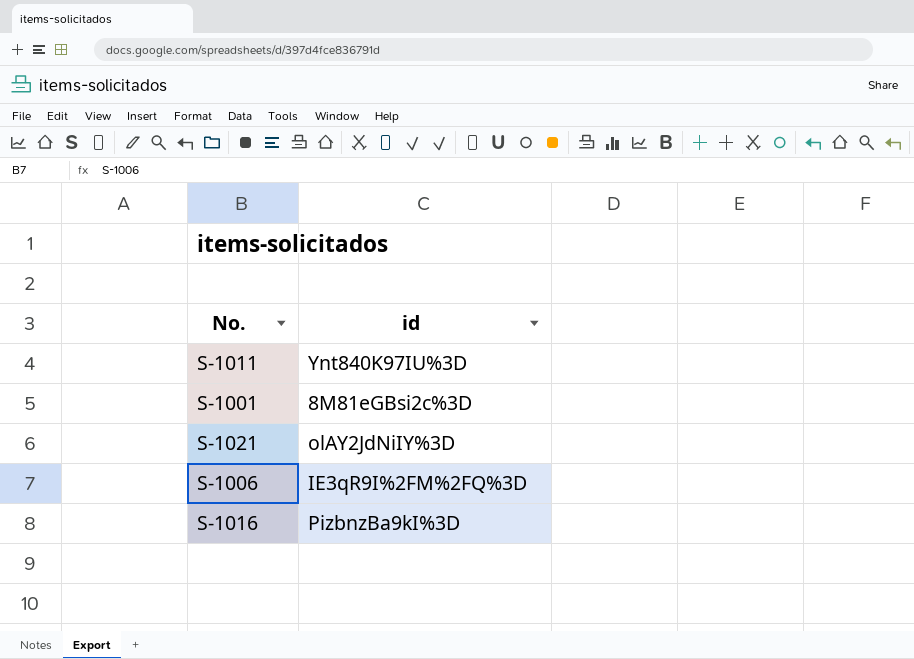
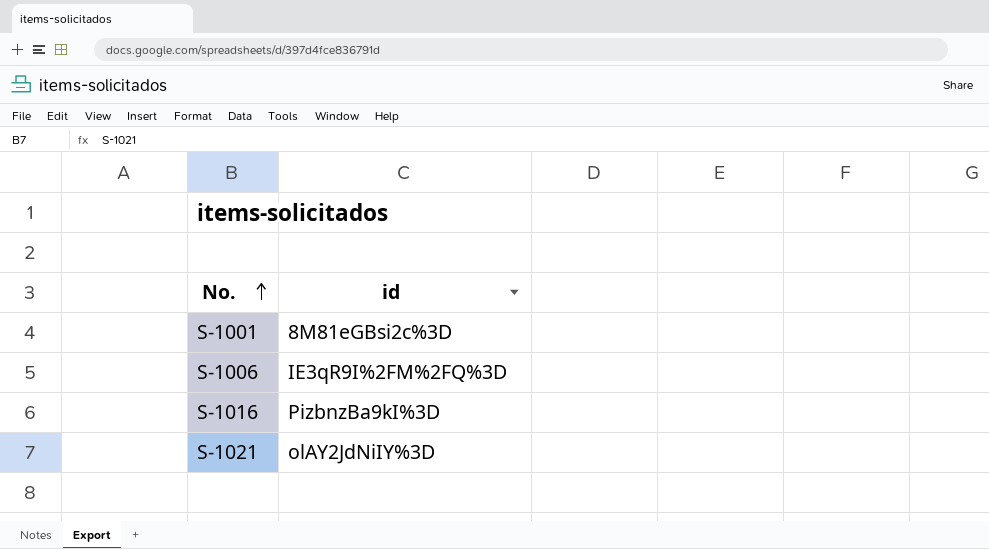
row order: none -> No. ascending
row S-1011: Ynt840K97IU%3D -> none

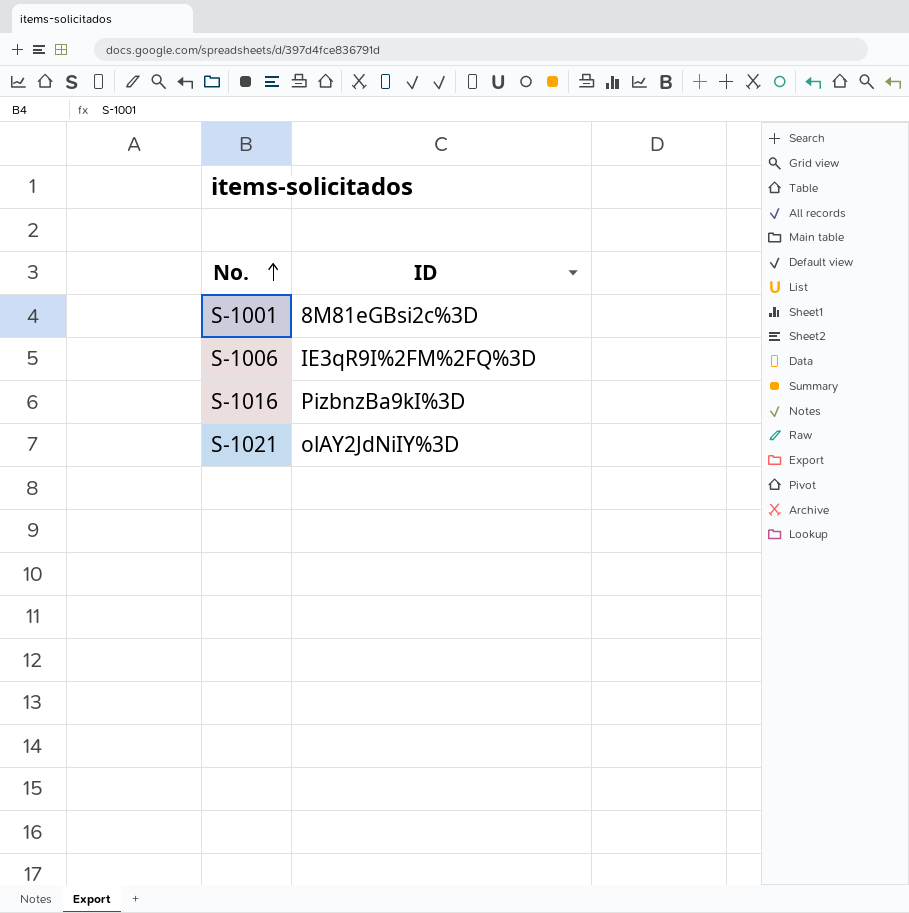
column name: id -> ID

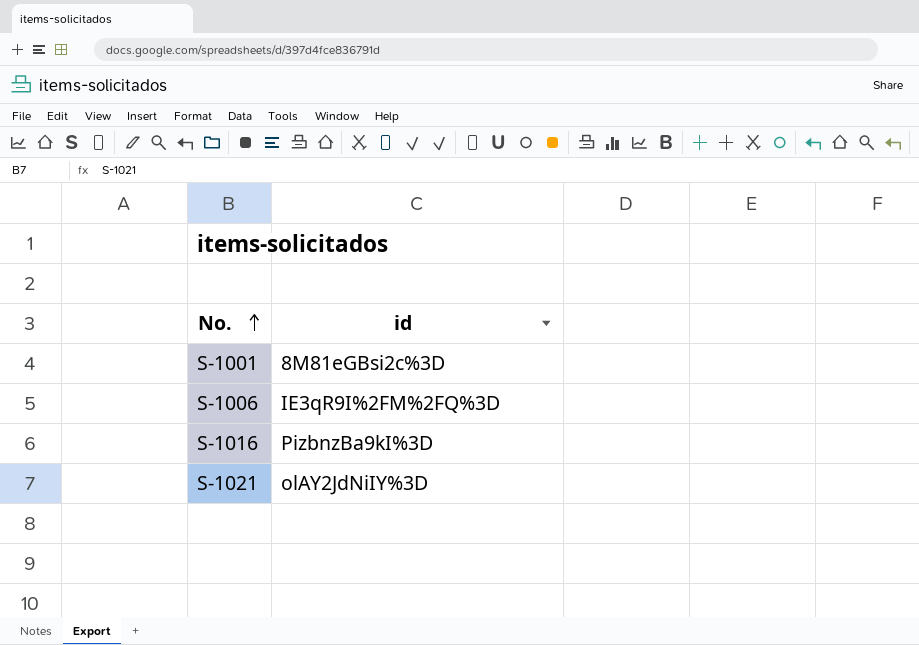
column name: ID -> id

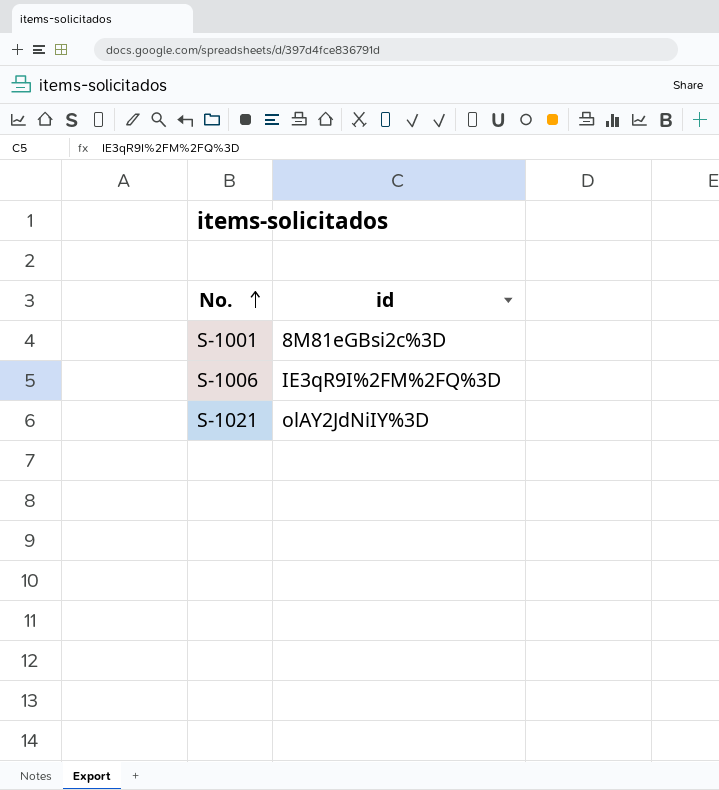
row S-1016: PizbnzBa9kI%3D -> none

